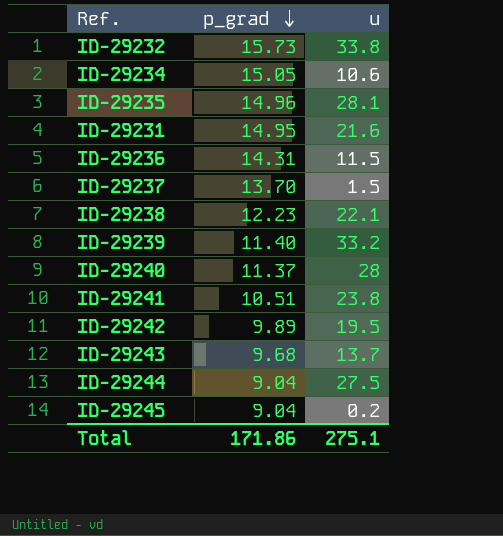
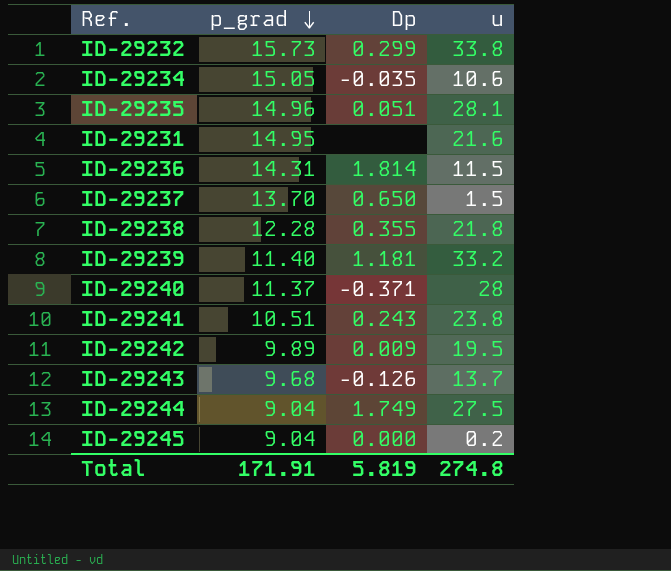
column Dp | position: none -> 3
ID-29238 | p_grad: 12.23 -> 12.28
ID-29238 | u: 22.1 -> 21.8
Total | p_grad: 171.86 -> 171.91
Total | u: 275.1 -> 274.8

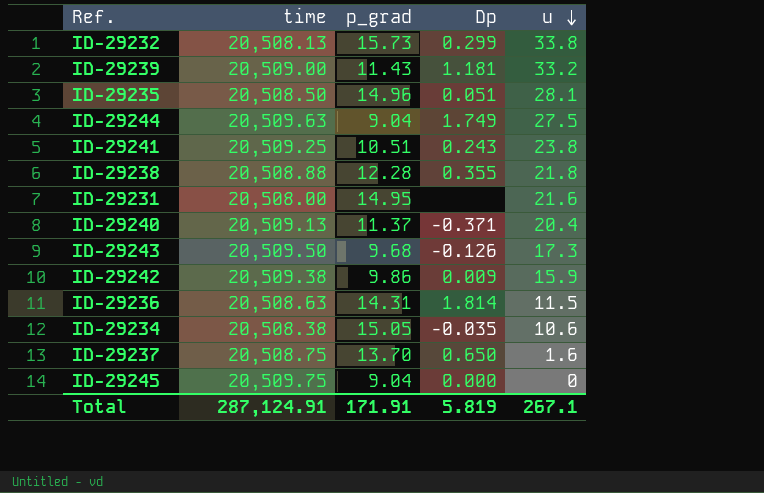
row order: p_grad descending -> u descending
column time | position: none -> 2
ID-29239 | p_grad: 11.40 -> 11.43
ID-29240 | u: 28 -> 20.4
ID-29243 | u: 13.7 -> 17.3
ID-29242 | p_grad: 9.89 -> 9.86
ID-29242 | u: 19.5 -> 15.9
ID-29237 | u: 1.5 -> 1.6
ID-29245 | u: 0.2 -> 0
Total | u: 274.8 -> 267.1

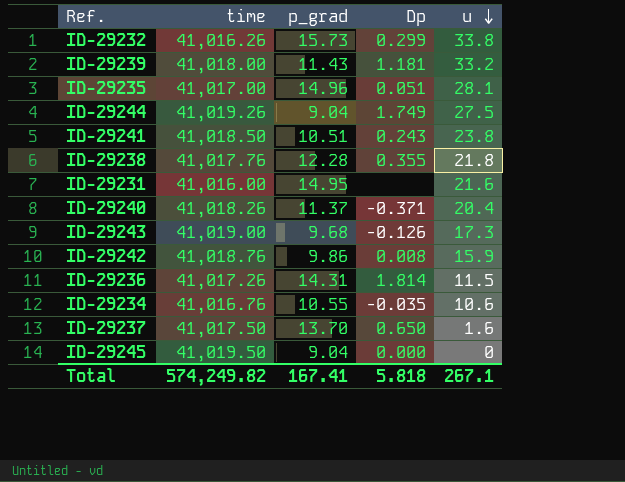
ID-29232 | time: 20,508.13 -> 41,016.26
ID-29239 | time: 20,509.00 -> 41,018.00
ID-29235 | time: 20,508.50 -> 41,017.00
ID-29244 | time: 20,509.63 -> 41,019.26
ID-29241 | time: 20,509.25 -> 41,018.50
ID-29238 | time: 20,508.88 -> 41,017.76
ID-29231 | time: 20,508.00 -> 41,016.00
ID-29240 | time: 20,509.13 -> 41,018.26
ID-29243 | time: 20,509.50 -> 41,019.00
ID-29242 | time: 20,509.38 -> 41,018.76
ID-29242 | Dp: 0.009 -> 0.008
ID-29236 | time: 20,508.63 -> 41,017.26
ID-29234 | time: 20,508.38 -> 41,016.76
ID-29234 | p_grad: 15.05 -> 10.55
ID-29237 | time: 20,508.75 -> 41,017.50
ID-29245 | time: 20,509.75 -> 41,019.50
Total | time: 287,124.91 -> 574,249.82
Total | p_grad: 171.91 -> 167.41
Total | Dp: 5.819 -> 5.818

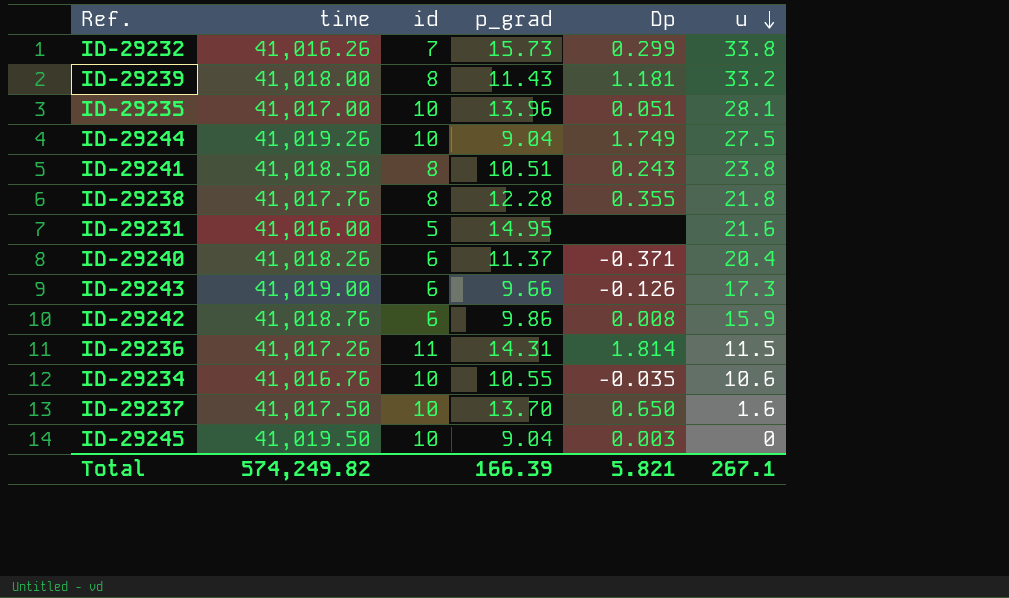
column id | position: none -> 3
ID-29235 | p_grad: 14.96 -> 13.96
ID-29243 | p_grad: 9.68 -> 9.66
ID-29245 | Dp: 0.000 -> 0.003
Total | p_grad: 167.41 -> 166.39
Total | Dp: 5.818 -> 5.821

